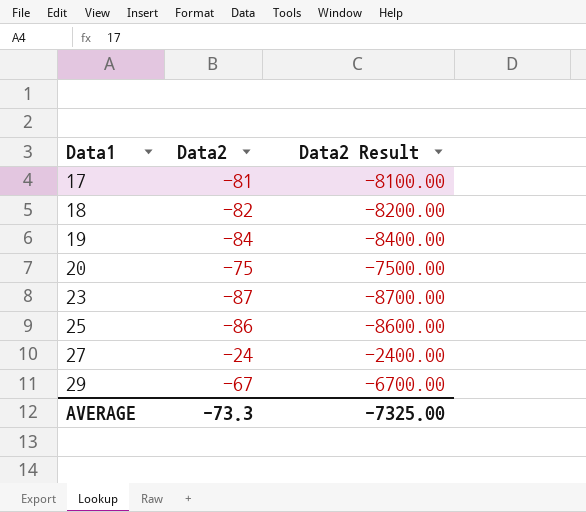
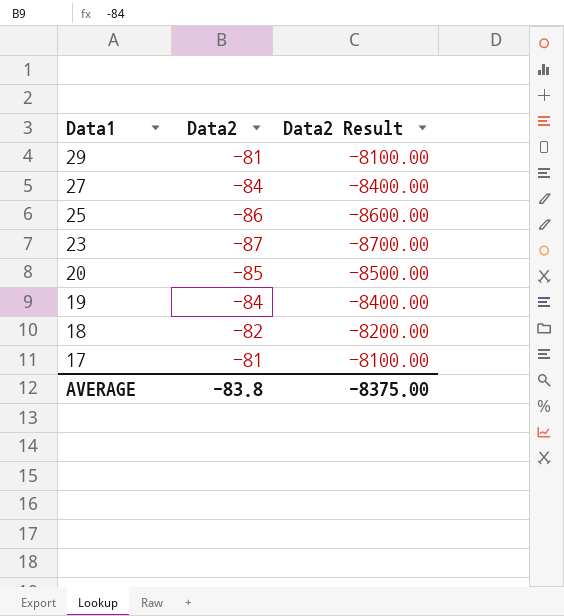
row order: Data1 ascending -> Data1 descending
29 | Data2: -67 -> -81
29 | Data2 Result: -6700.00 -> -8100.00
27 | Data2: -24 -> -84
27 | Data2 Result: -2400.00 -> -8400.00
20 | Data2: -75 -> -85
20 | Data2 Result: -7500.00 -> -8500.00
AVERAGE | Data2: -73.3 -> -83.8
AVERAGE | Data2 Result: -7325.00 -> -8375.00

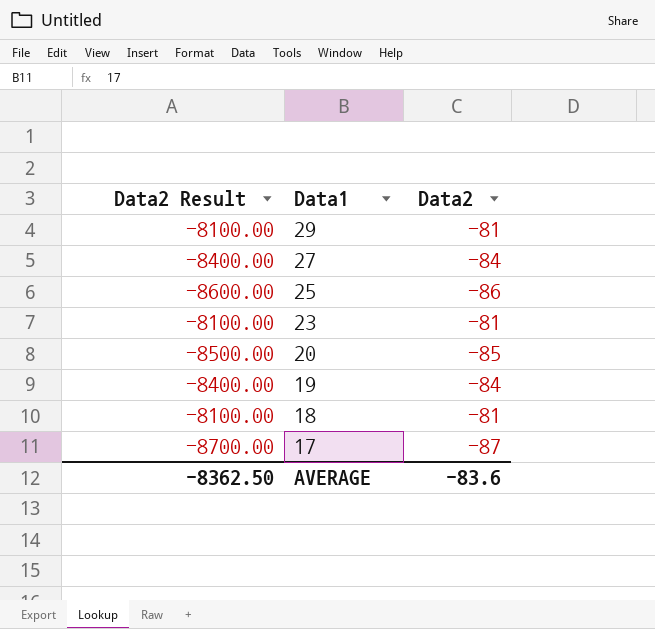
column Data2 Result | position: 3 -> 1
23 | Data2 Result: -8700.00 -> -8100.00
23 | Data2: -87 -> -81
18 | Data2 Result: -8200.00 -> -8100.00
18 | Data2: -82 -> -81
17 | Data2 Result: -8100.00 -> -8700.00
17 | Data2: -81 -> -87
AVERAGE | Data2 Result: -8375.00 -> -8362.50
AVERAGE | Data2: -83.8 -> -83.6

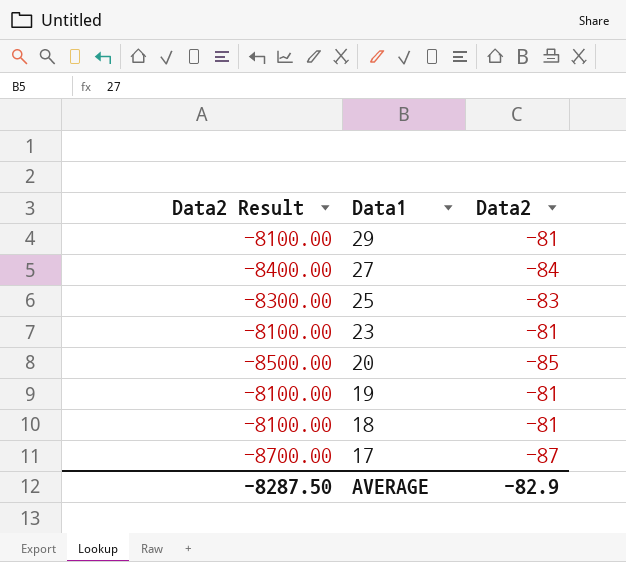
25 | Data2 Result: -8600.00 -> -8300.00
25 | Data2: -86 -> -83
19 | Data2 Result: -8400.00 -> -8100.00
19 | Data2: -84 -> -81
AVERAGE | Data2 Result: -8362.50 -> -8287.50
AVERAGE | Data2: -83.6 -> -82.9

